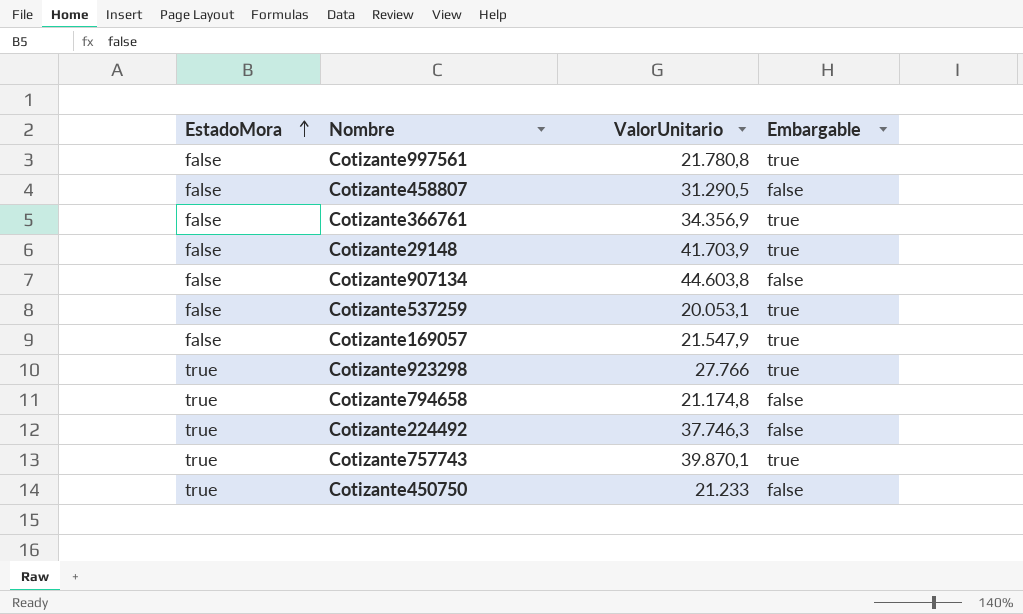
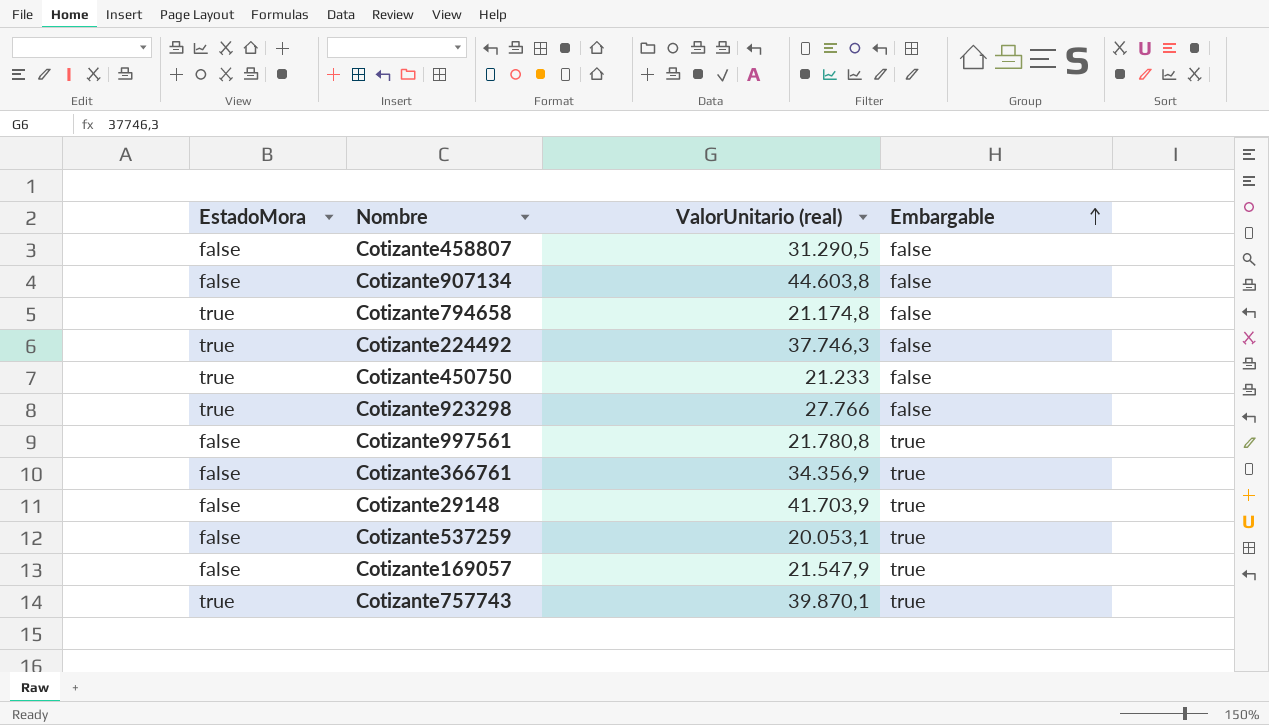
row order: EstadoMora ascending -> Embargable ascending
column name: ValorUnitario -> ValorUnitario (real)
Cotizante923298 | Embargable: true -> false

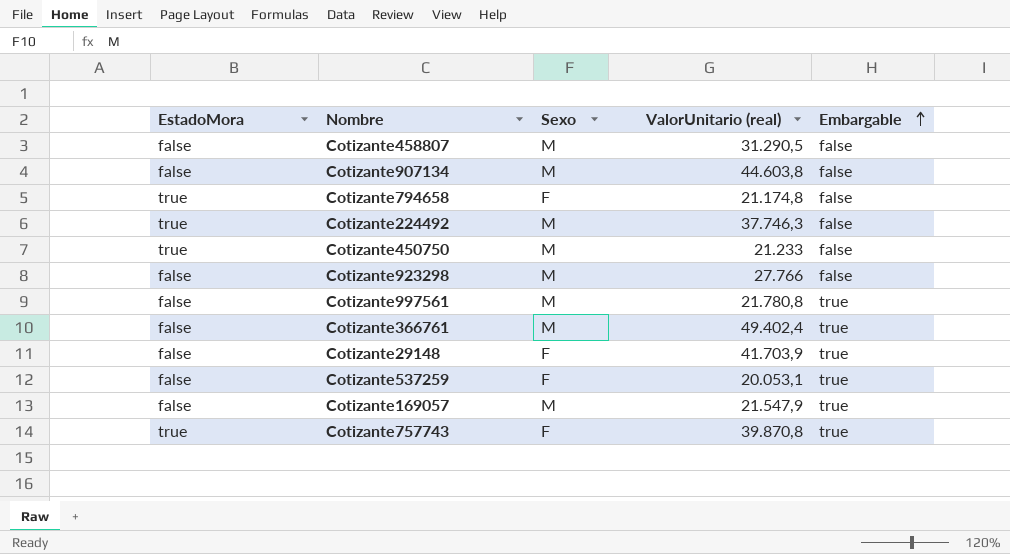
column Sexo | position: none -> 3
Cotizante923298 | EstadoMora: true -> false
Cotizante366761 | ValorUnitario (real): 34.356,9 -> 49.402,4
Cotizante757743 | ValorUnitario (real): 39.870,1 -> 39.870,8

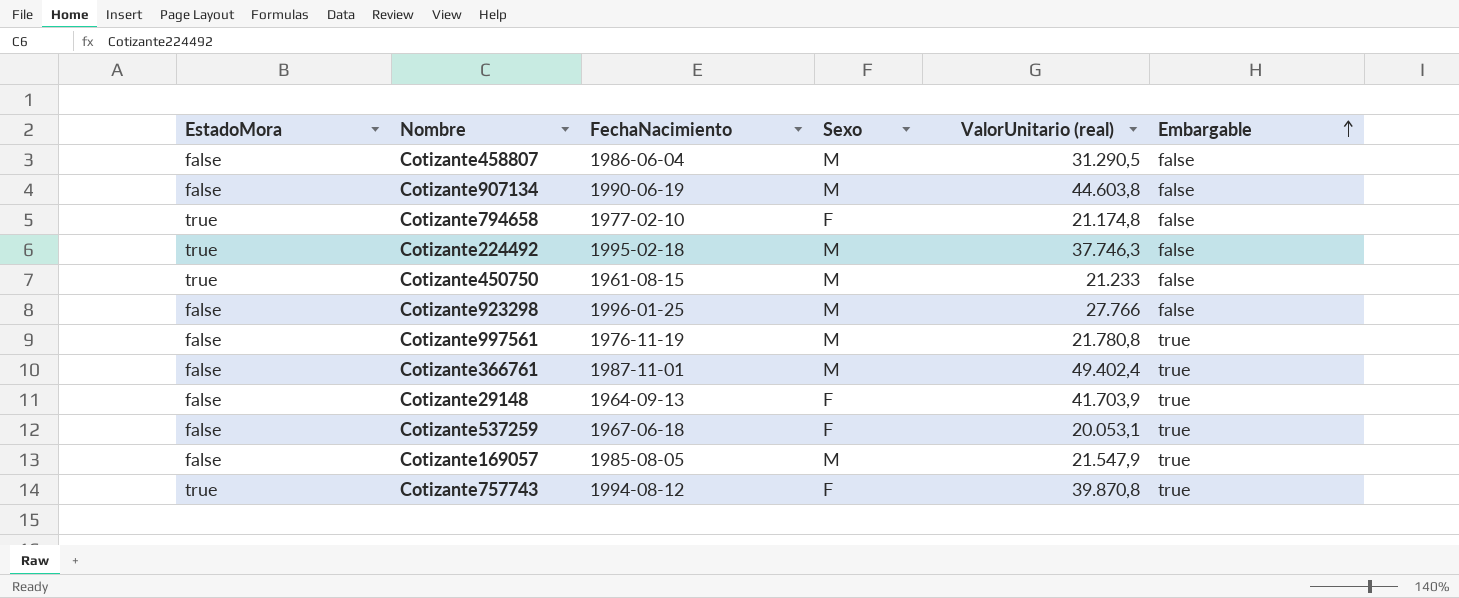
column FechaNacimiento | position: none -> 3

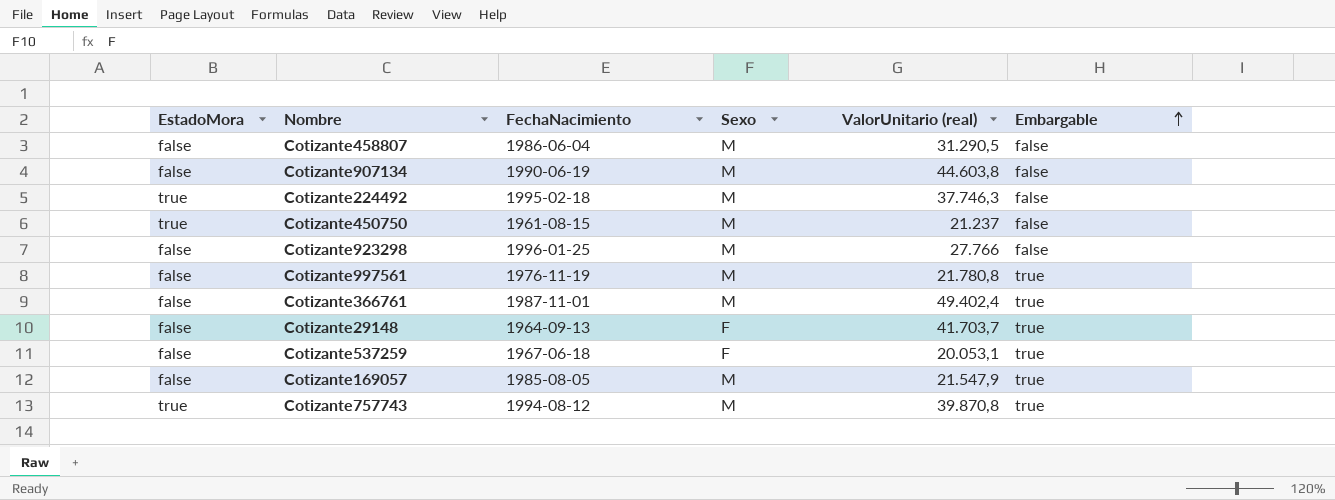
row Cotizante794658: true | 1977-02-10 | F | 21.174,8 | false -> none
Cotizante450750 | ValorUnitario (real): 21.233 -> 21.237
Cotizante29148 | ValorUnitario (real): 41.703,9 -> 41.703,7
Cotizante757743 | Sexo: F -> M

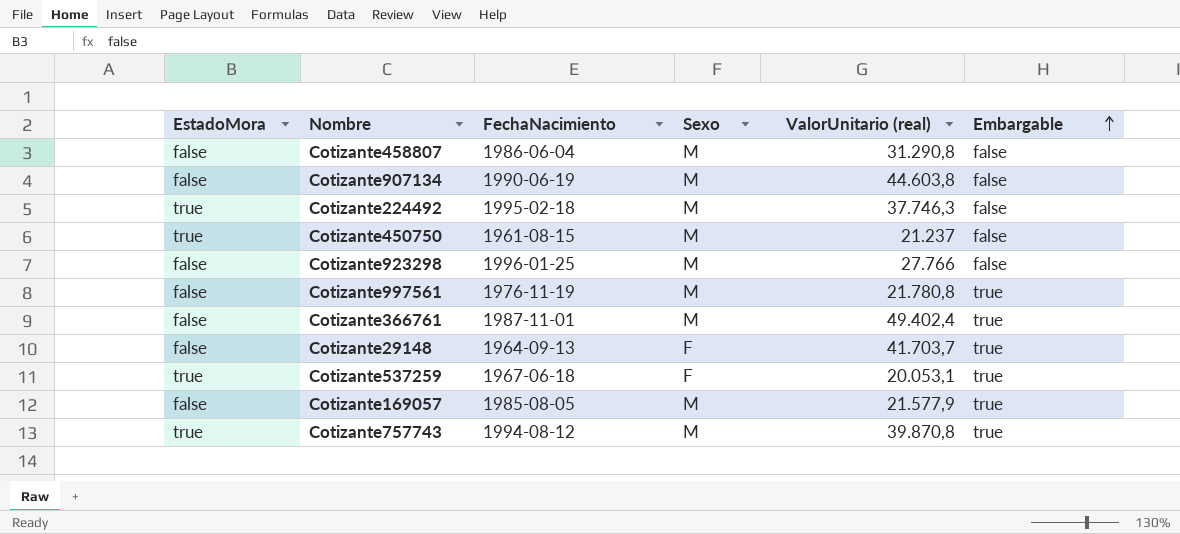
Cotizante458807 | ValorUnitario (real): 31.290,5 -> 31.290,8
Cotizante537259 | EstadoMora: false -> true
Cotizante169057 | ValorUnitario (real): 21.547,9 -> 21.577,9

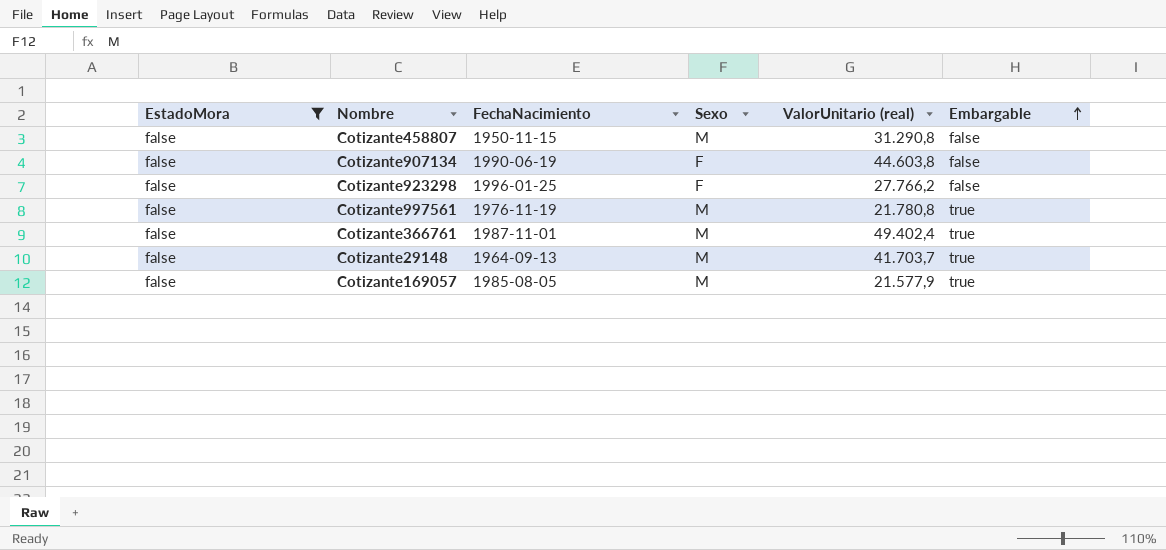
filter: none -> EstadoMora = false
Cotizante458807 | FechaNacimiento: 1986-06-04 -> 1950-11-15
Cotizante907134 | Sexo: M -> F
Cotizante923298 | Sexo: M -> F
Cotizante923298 | ValorUnitario (real): 27.766 -> 27.766,2
Cotizante29148 | Sexo: F -> M

